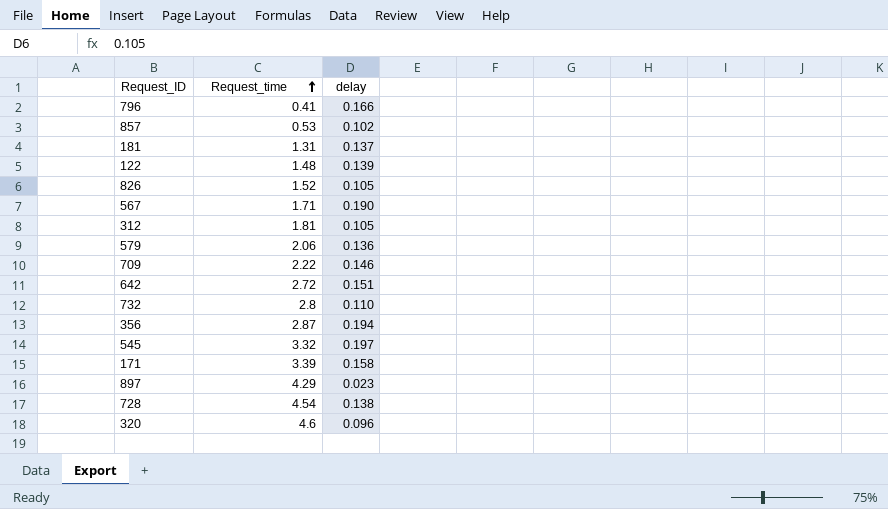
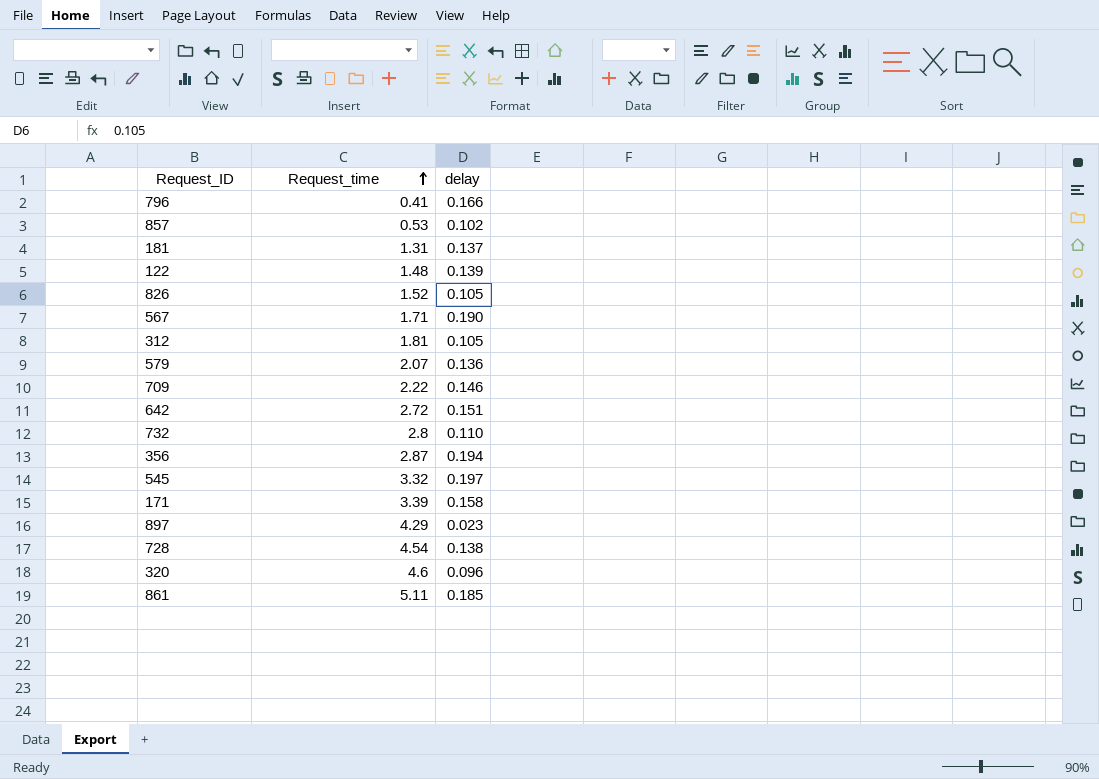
579 | Request_time: 2.06 -> 2.07
row 861: none -> 5.11 | 0.185

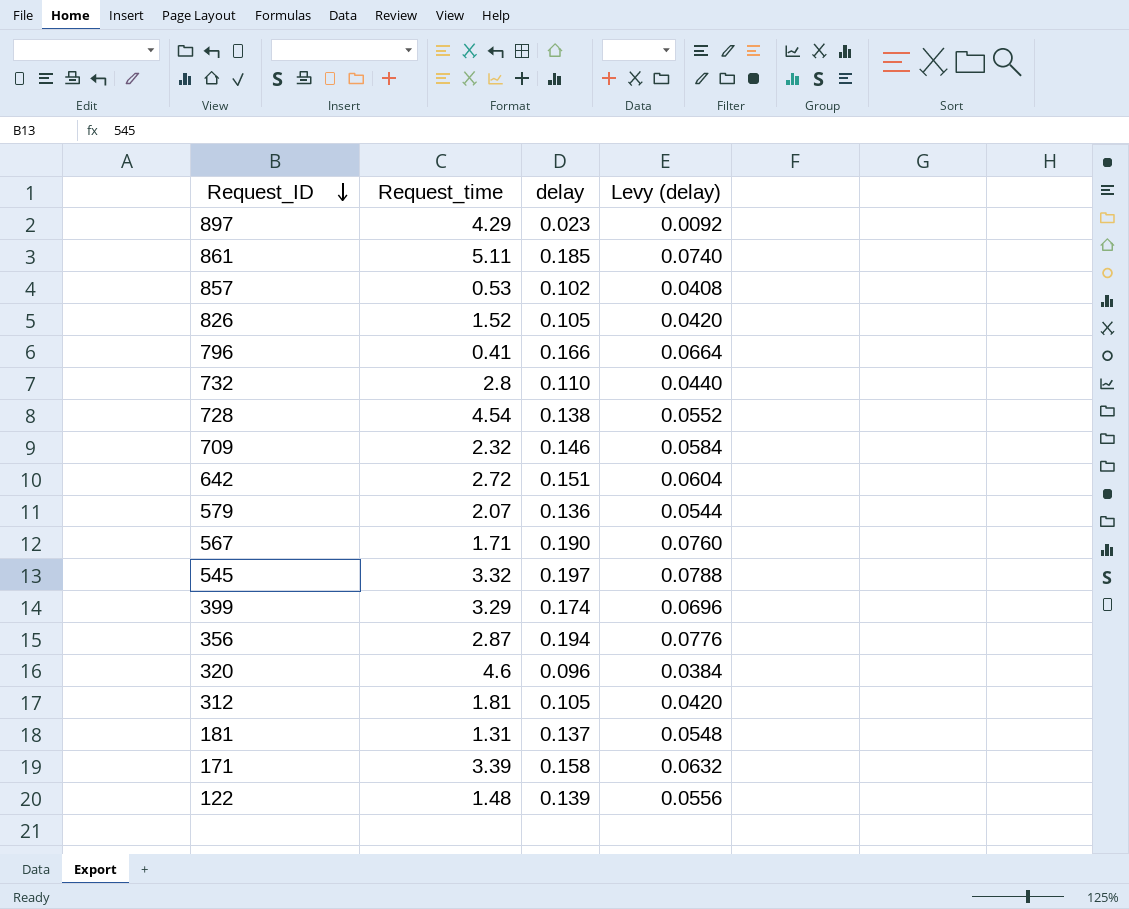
row order: Request_time ascending -> Request_ID descending
column Levy (delay) | formula: none -> [delay] * 0.4
709 | Request_time: 2.22 -> 2.32
row 399: none -> 3.29 | 0.174 | 0.0696

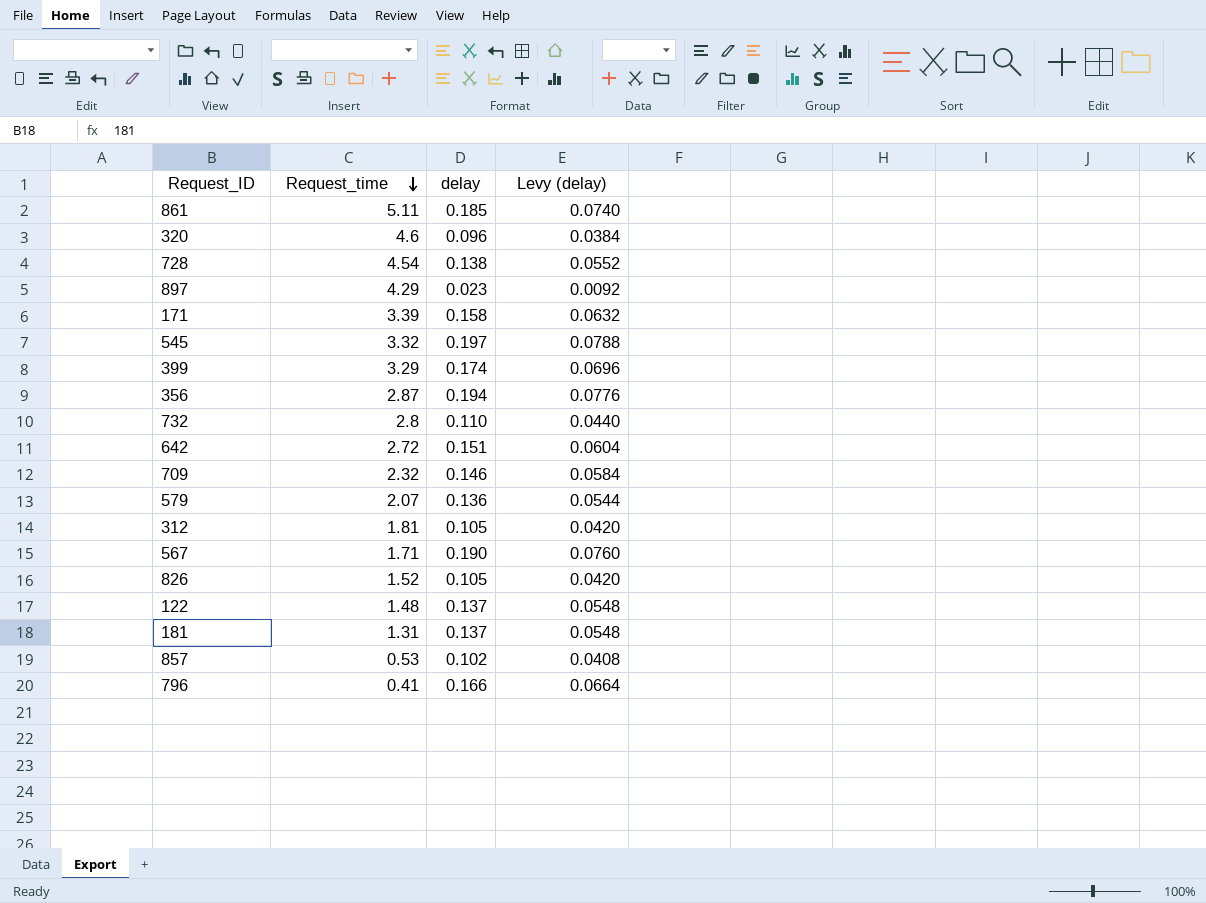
row order: Request_ID descending -> Request_time descending
122 | delay: 0.139 -> 0.137
122 | Levy (delay): 0.0556 -> 0.0548

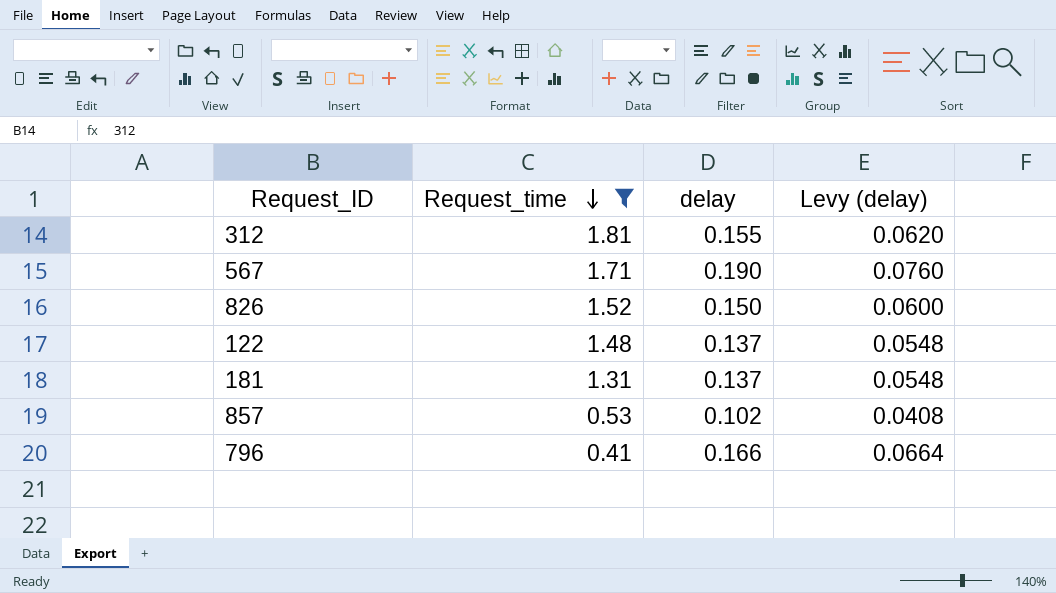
filter: none -> Request_time <= 1.81
312 | delay: 0.105 -> 0.155
312 | Levy (delay): 0.0420 -> 0.0620
826 | delay: 0.105 -> 0.150
826 | Levy (delay): 0.0420 -> 0.0600

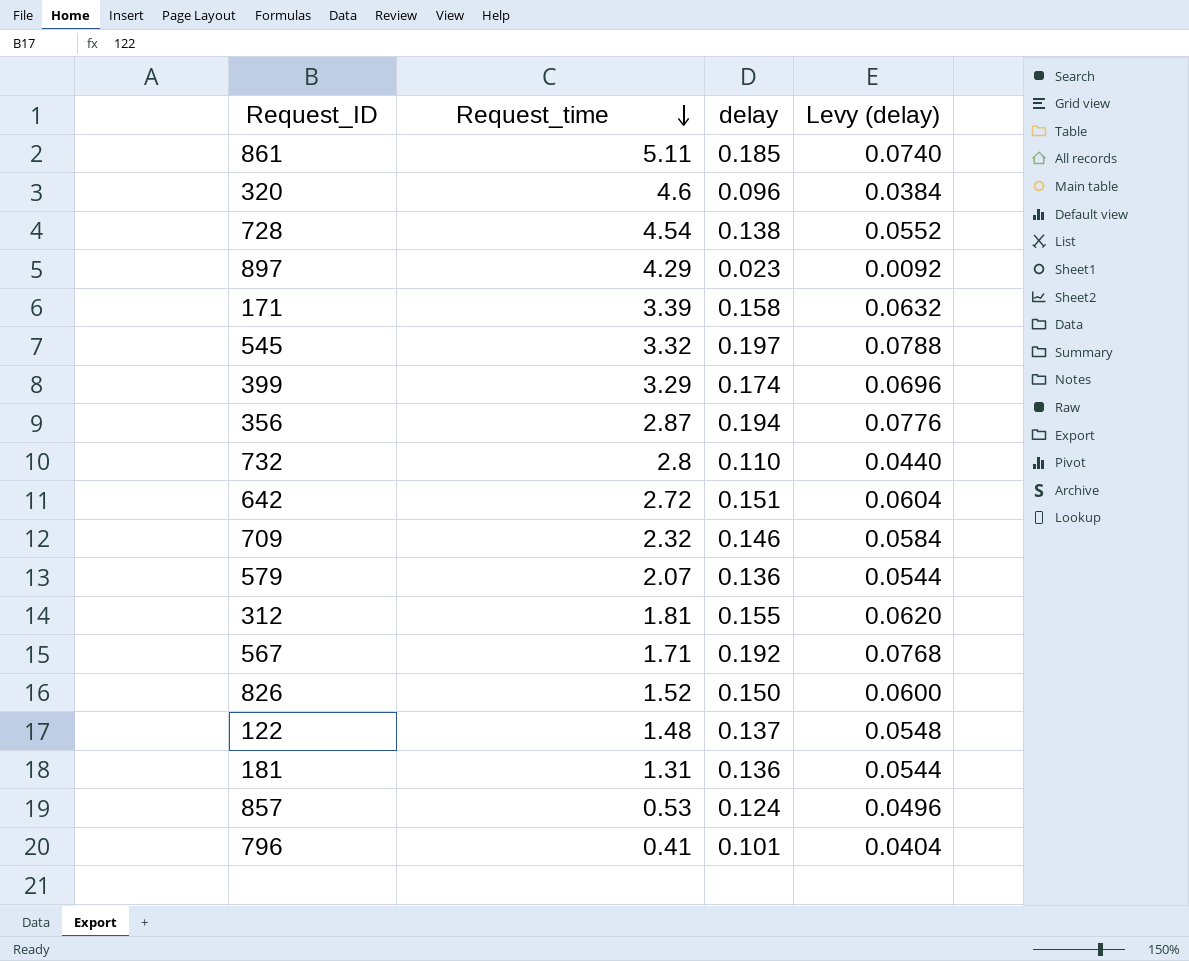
filter: Request_time <= 1.81 -> none
567 | delay: 0.190 -> 0.192
567 | Levy (delay): 0.0760 -> 0.0768
181 | delay: 0.137 -> 0.136
181 | Levy (delay): 0.0548 -> 0.0544
857 | delay: 0.102 -> 0.124
857 | Levy (delay): 0.0408 -> 0.0496
796 | delay: 0.166 -> 0.101
796 | Levy (delay): 0.0664 -> 0.0404

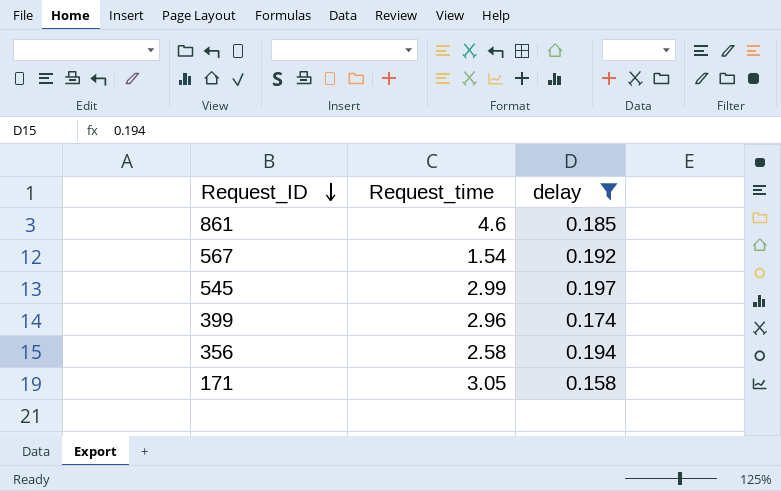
filter: none -> delay >= 0.158
row order: Request_time descending -> Request_ID descending
column Levy (delay) | formula: [delay] * 0.4 -> none
861 | Request_time: 5.11 -> 4.6
567 | Request_time: 1.71 -> 1.54
545 | Request_time: 3.32 -> 2.99
399 | Request_time: 3.29 -> 2.96
356 | Request_time: 2.87 -> 2.58
171 | Request_time: 3.39 -> 3.05

